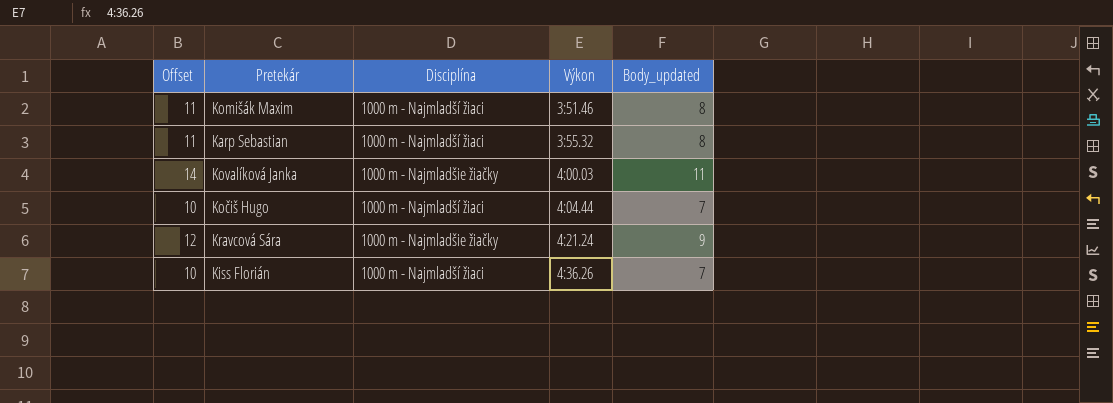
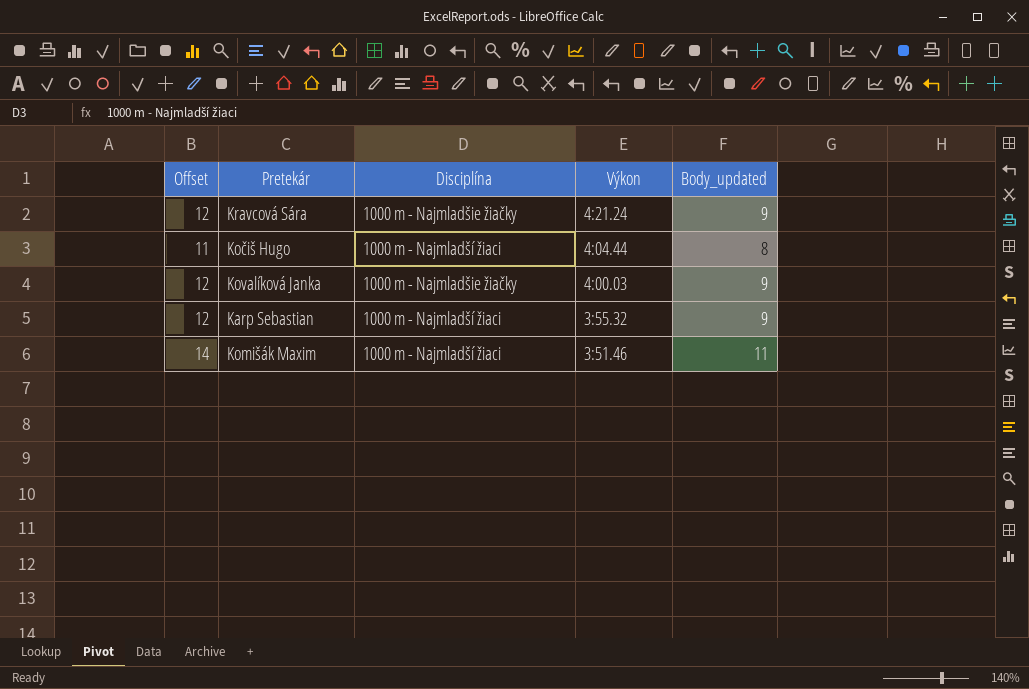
row order: Výkon ascending -> Výkon descending
row Kiss Florián: 10 | 1000 m - Najmladší žiaci | 4:36.26 | 7 -> none
Kočiš Hugo | Offset: 10 -> 11
Kočiš Hugo | Body_updated: 7 -> 8
Kovalíková Janka | Offset: 14 -> 12
Kovalíková Janka | Body_updated: 11 -> 9
Karp Sebastian | Offset: 11 -> 12
Karp Sebastian | Body_updated: 8 -> 9
Komišák Maxim | Offset: 11 -> 14
Komišák Maxim | Body_updated: 8 -> 11

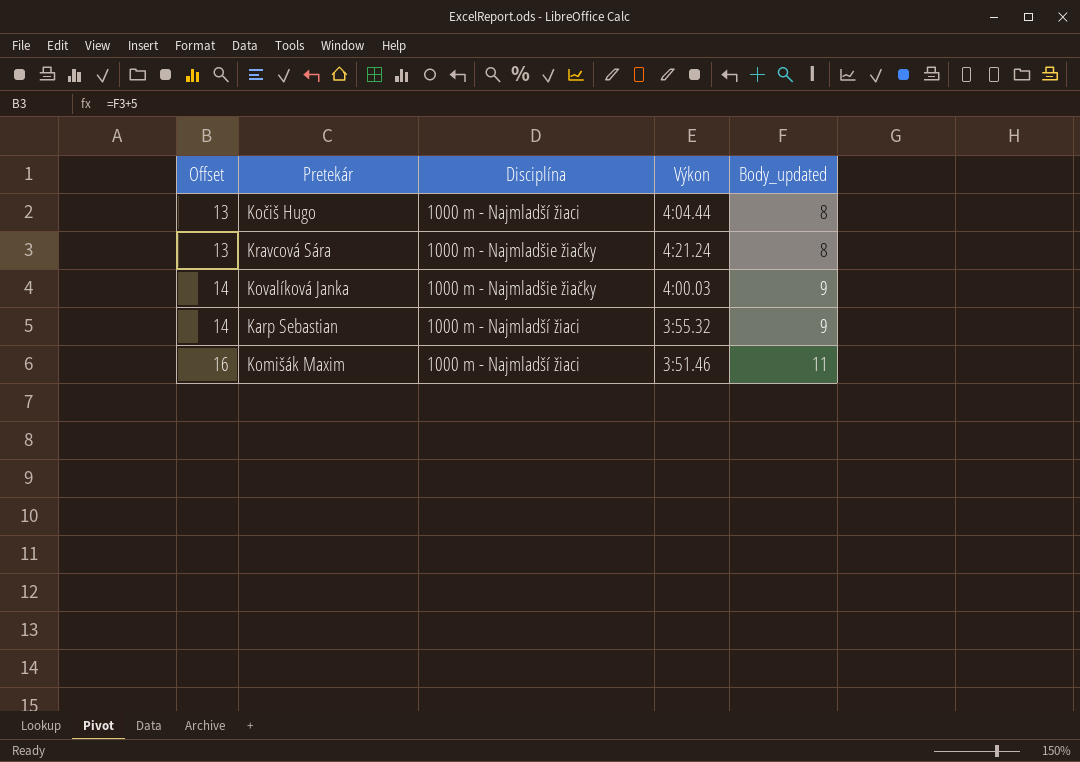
row order: Výkon descending -> Offset ascending
column Offset | formula: [Body_updated] + 3 -> [Body_updated] + 5
Kravcová Sára | Body_updated: 9 -> 8

